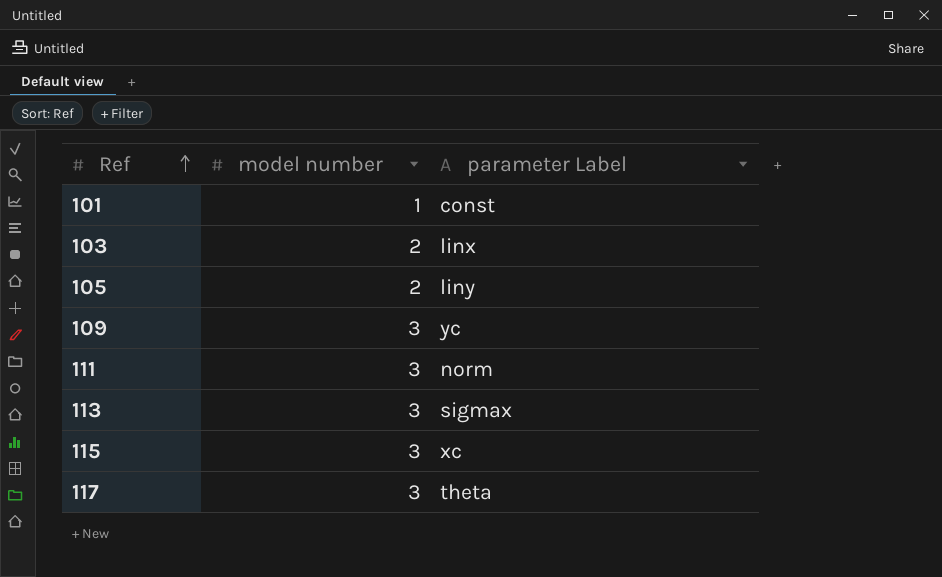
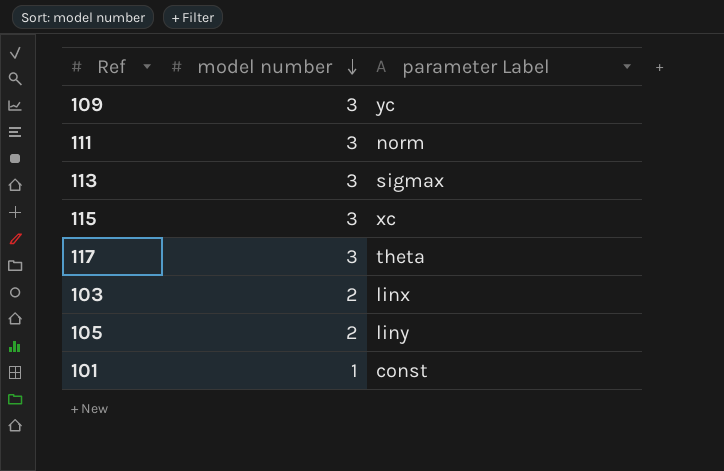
row order: Ref ascending -> model number descending

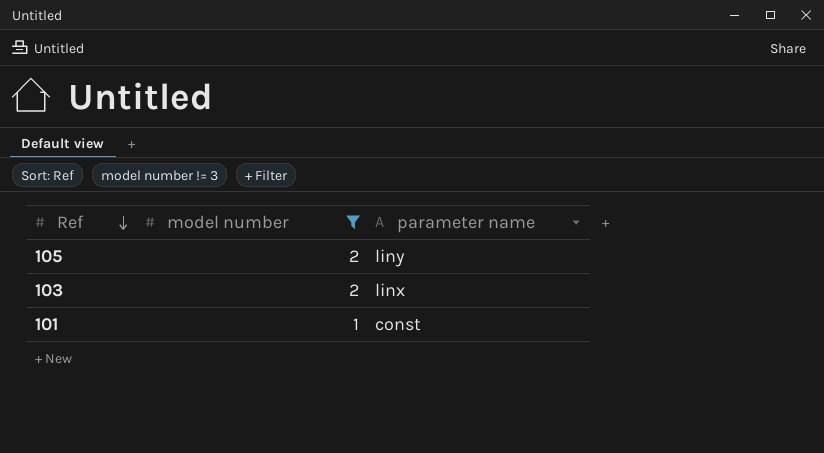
filter: none -> model number != 3
row order: model number descending -> Ref descending
column name: parameter Label -> parameter name

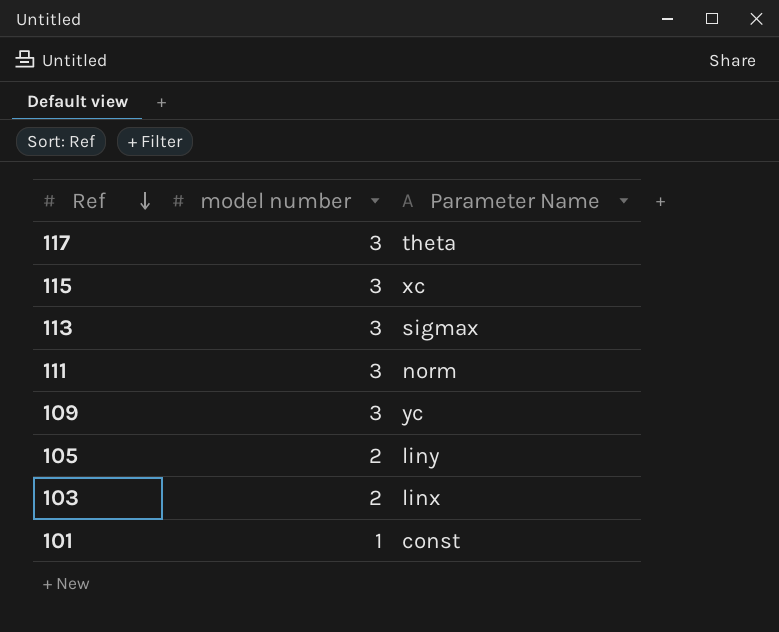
filter: model number != 3 -> none
column name: parameter name -> Parameter Name

